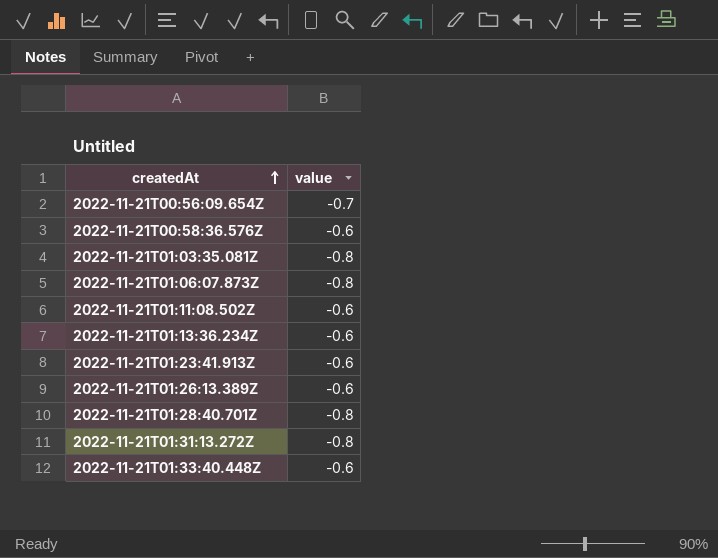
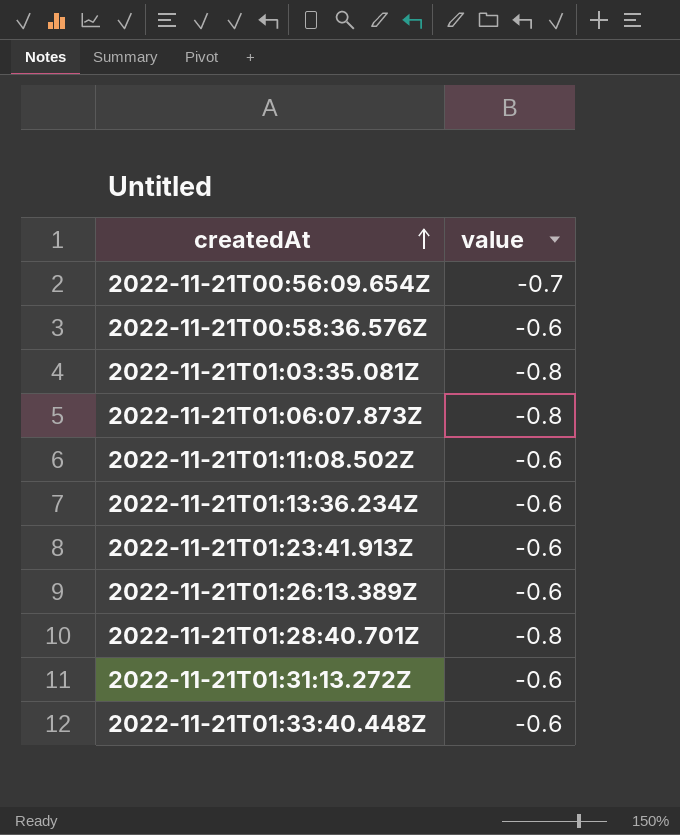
2022-11-21T01:31:13.272Z | value: -0.8 -> -0.6

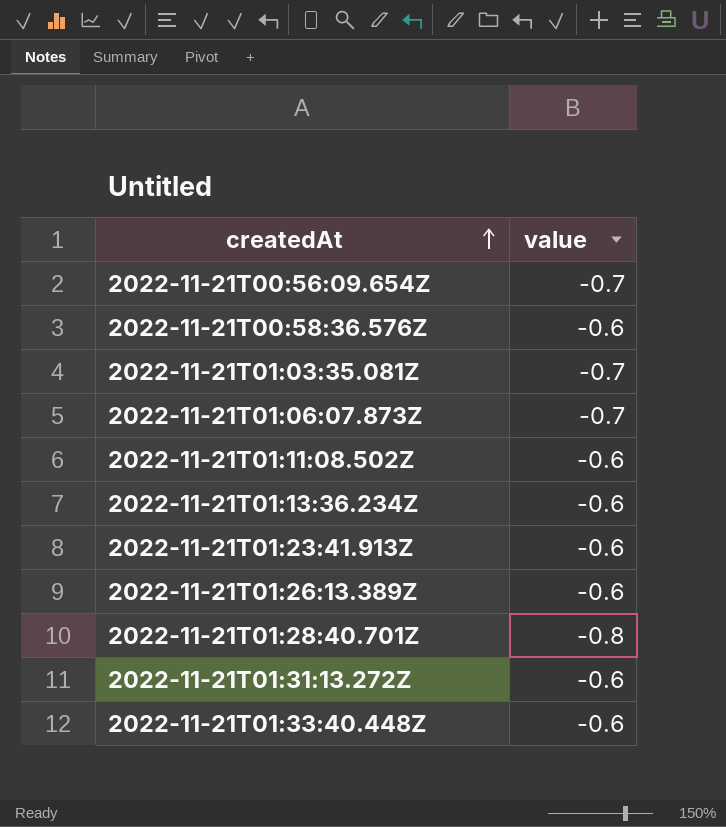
2022-11-21T01:03:35.081Z | value: -0.8 -> -0.7
2022-11-21T01:06:07.873Z | value: -0.8 -> -0.7

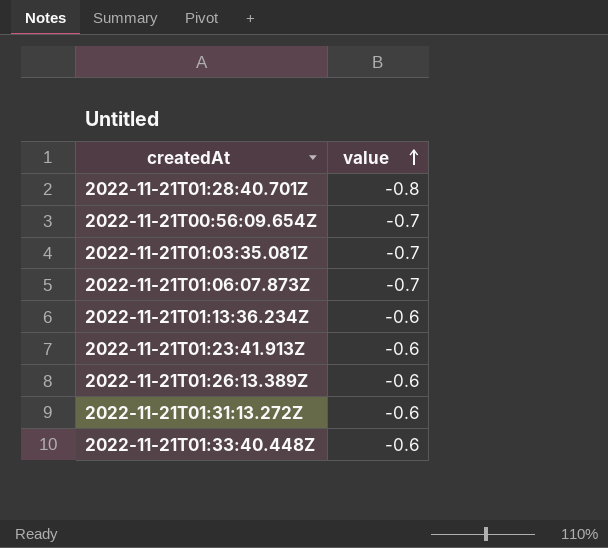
row order: createdAt ascending -> value ascending
row 2022-11-21T00:58:36.576Z: -0.6 -> none
row 2022-11-21T01:11:08.502Z: -0.6 -> none

